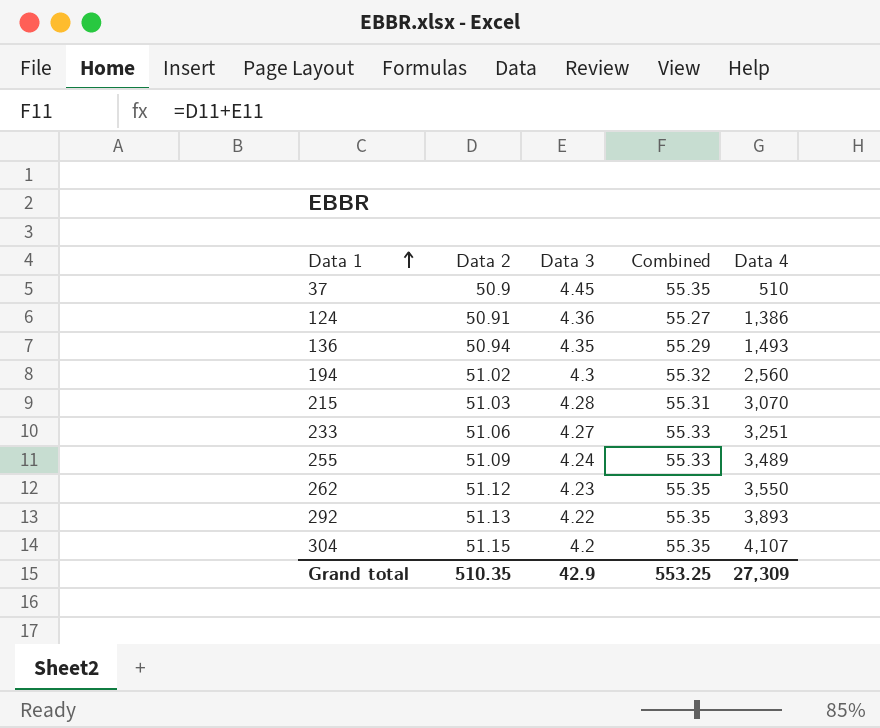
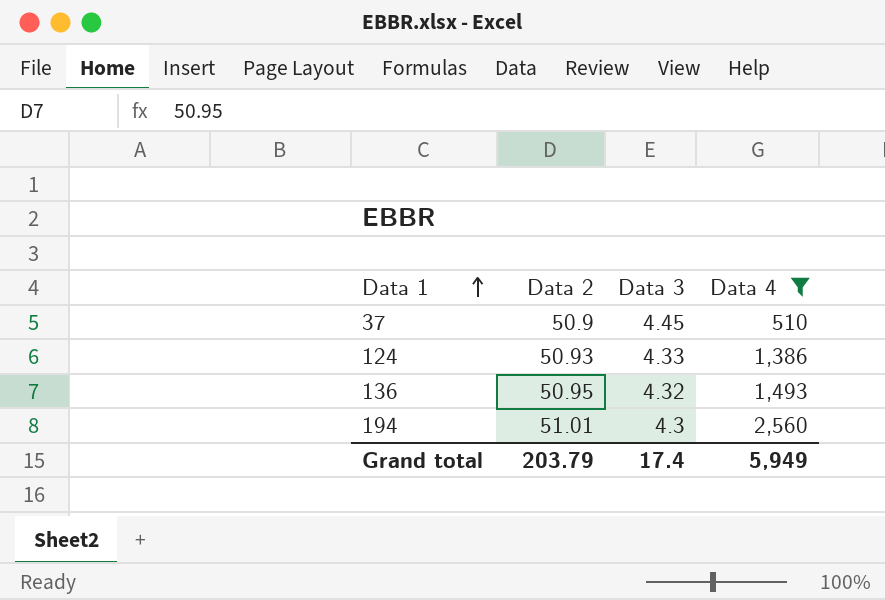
filter: none -> Data 4 <= 2,560
column Combined | formula: [Data 2] + [Data 3] -> none
124 | Data 2: 50.91 -> 50.93
124 | Data 3: 4.36 -> 4.33
136 | Data 2: 50.94 -> 50.95
136 | Data 3: 4.35 -> 4.32
194 | Data 2: 51.02 -> 51.01
Grand total | Data 2: 510.35 -> 203.79
Grand total | Data 3: 42.9 -> 17.4
Grand total | Data 4: 27,309 -> 5,949

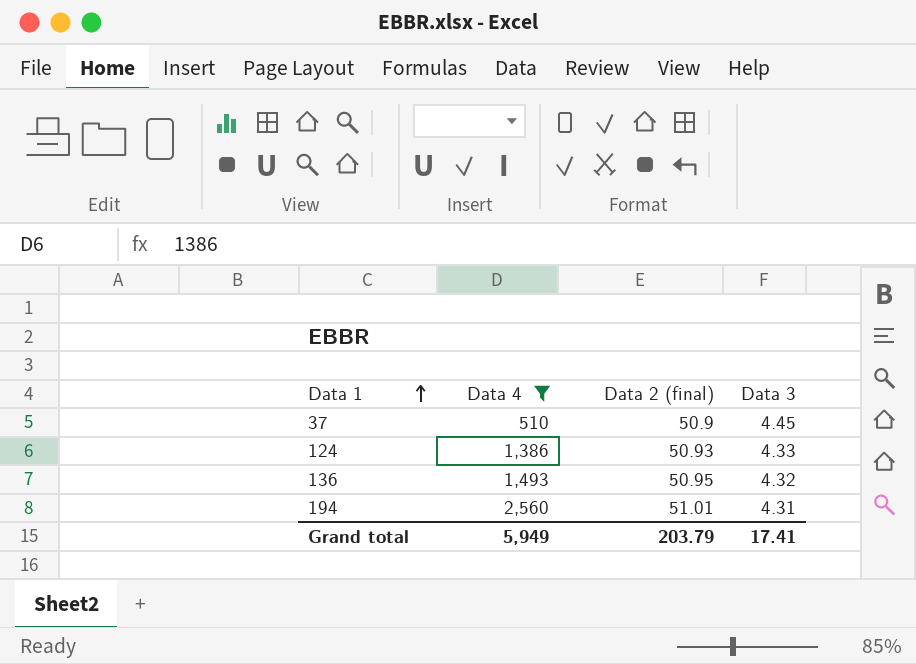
column Data 4 | position: 4 -> 2
column name: Data 2 -> Data 2 (final)
194 | Data 3: 4.3 -> 4.31
Grand total | Data 3: 17.4 -> 17.41

